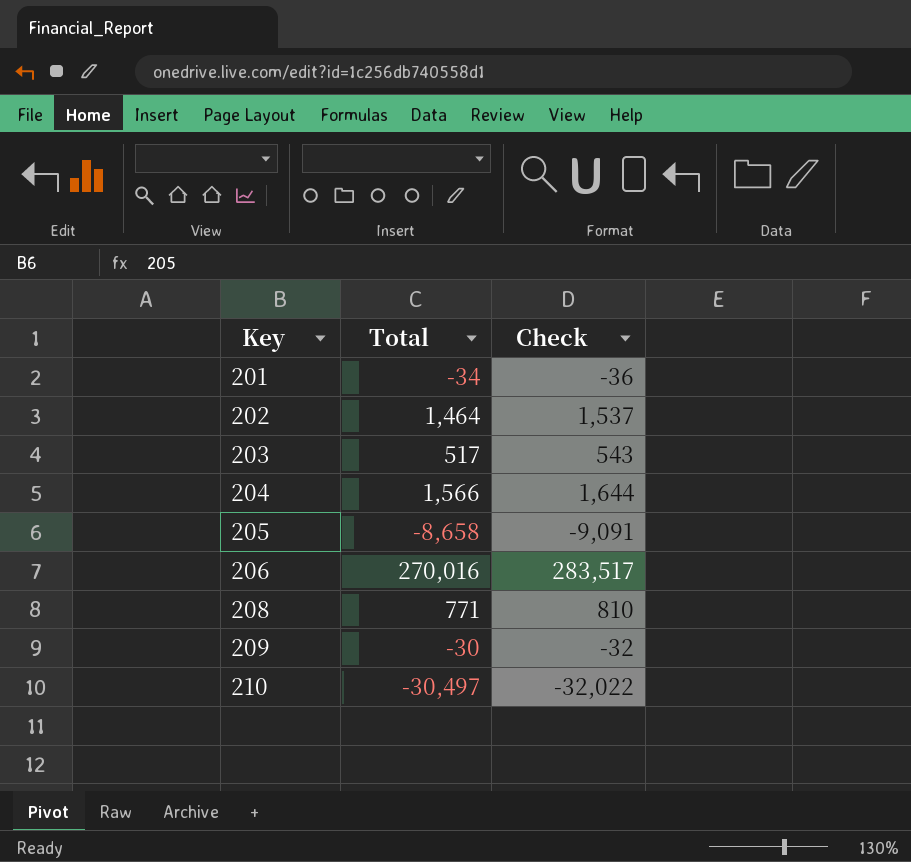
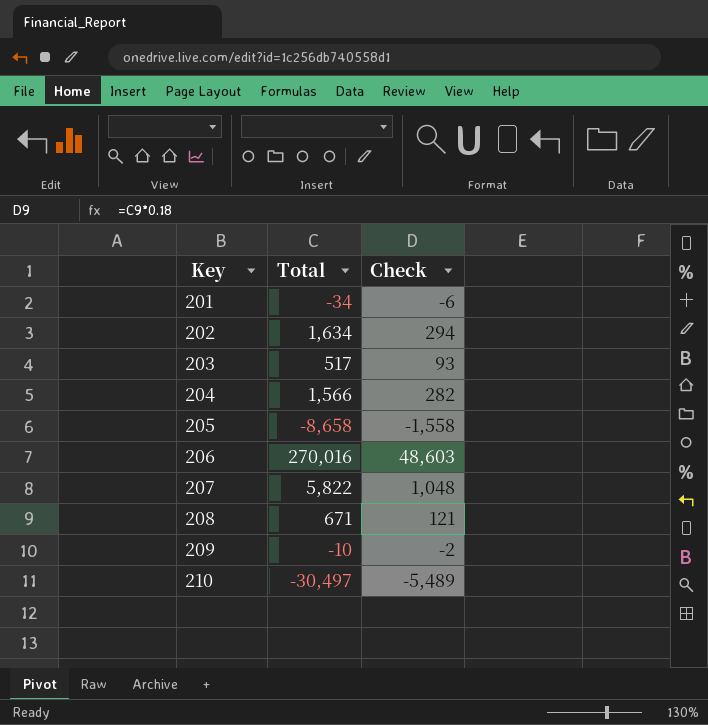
column Check | formula: [Total] * 1.05 -> [Total] * 0.18
202 | Total: 1,464 -> 1,634
row 207: none -> 5,822 | 1,048
208 | Total: 771 -> 671
209 | Total: -30 -> -10

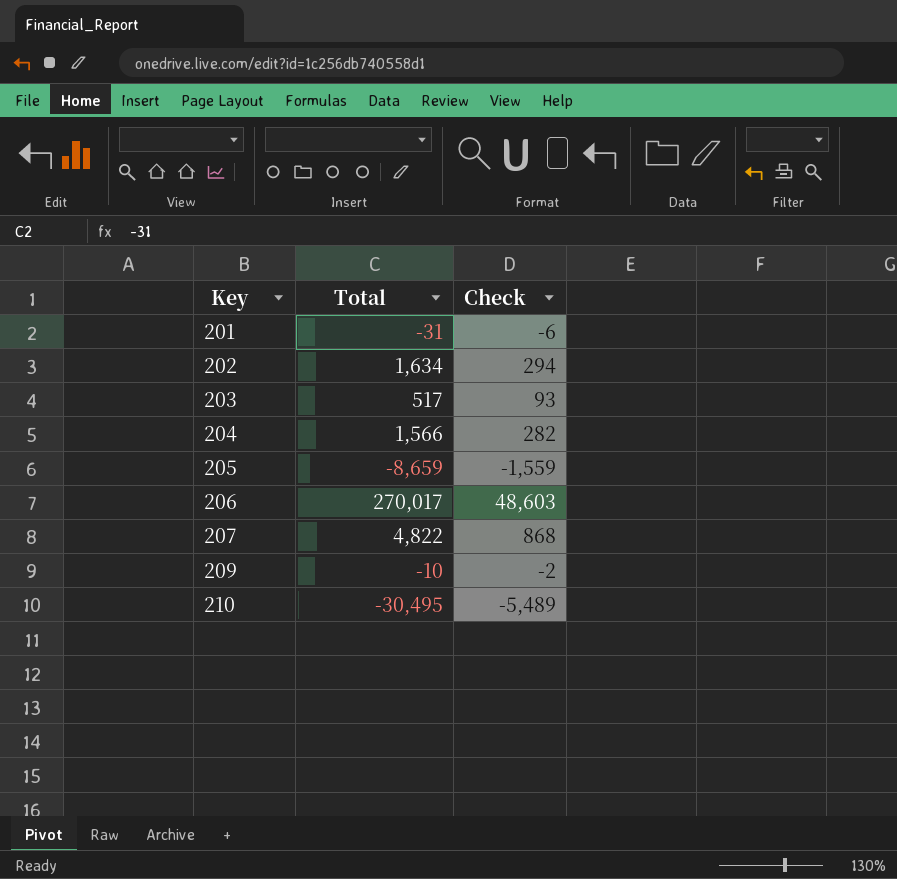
row 208: 671 | 121 -> none
201 | Total: -34 -> -31
205 | Total: -8,658 -> -8,659
205 | Check: -1,558 -> -1,559
206 | Total: 270,016 -> 270,017
207 | Total: 5,822 -> 4,822
207 | Check: 1,048 -> 868
210 | Total: -30,497 -> -30,495

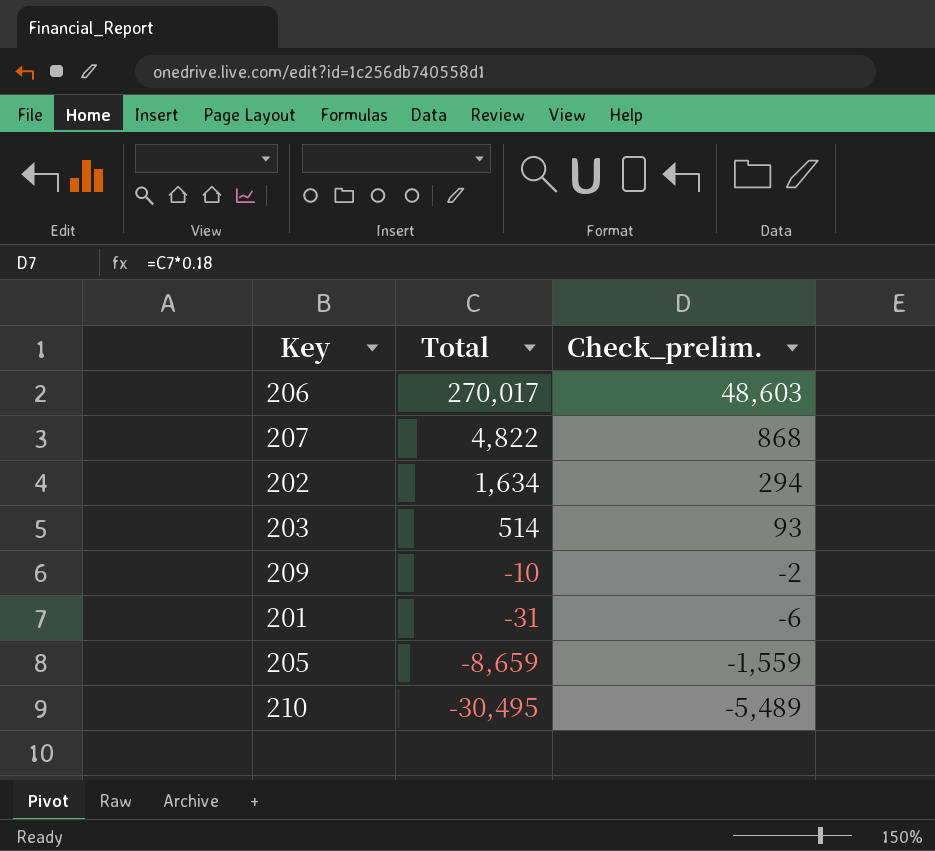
row order: Key ascending -> Total descending
column name: Check -> Check_prelim.
row 204: 1,566 | 282 -> none
203 | Total: 517 -> 514

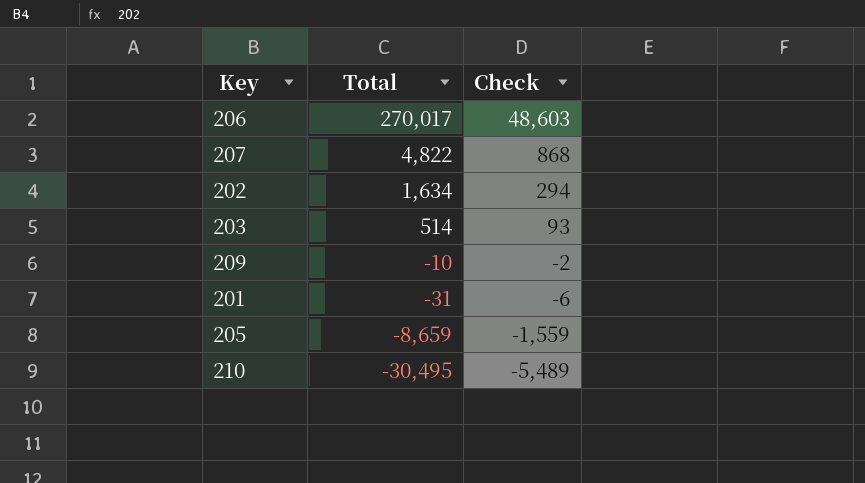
column name: Check_prelim. -> Check

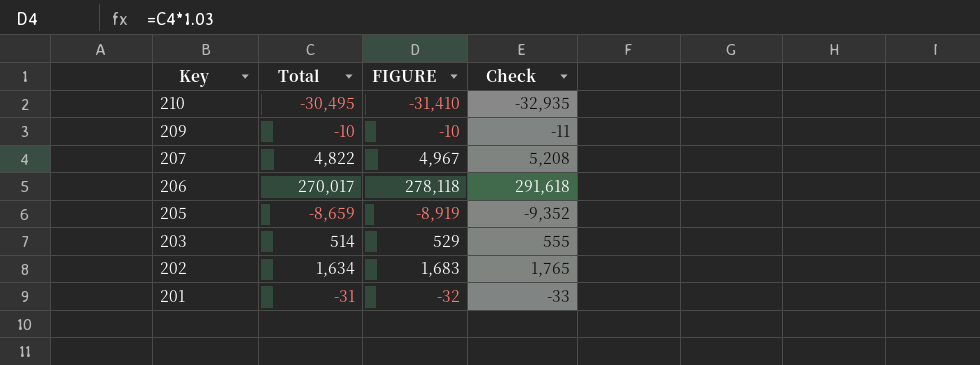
row order: Total descending -> Key descending
column FIGURE | formula: none -> [Total] * 1.03
column Check | formula: [Total] * 0.18 -> [Total] * 1.08

